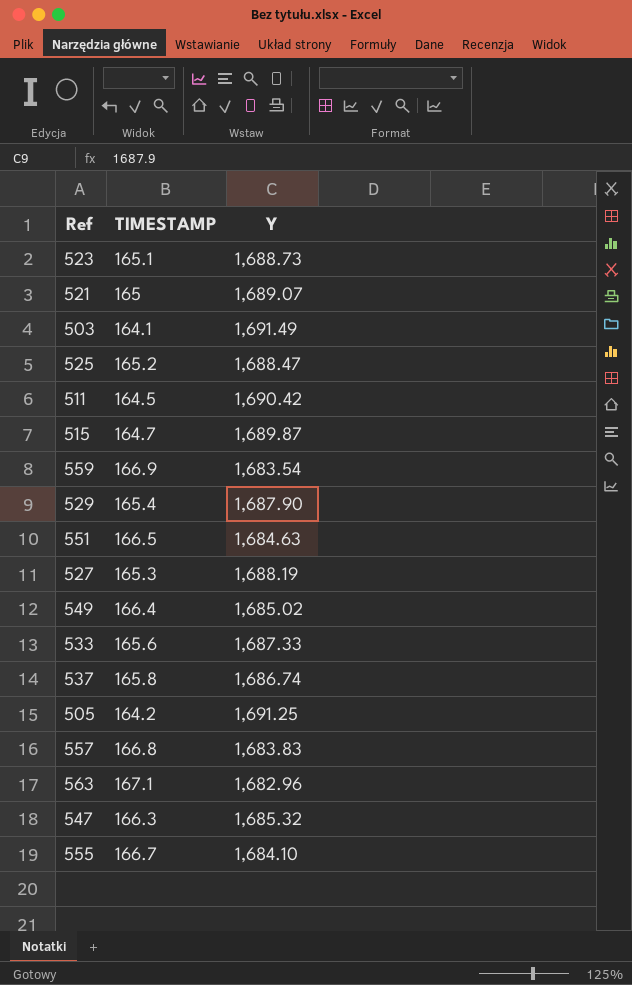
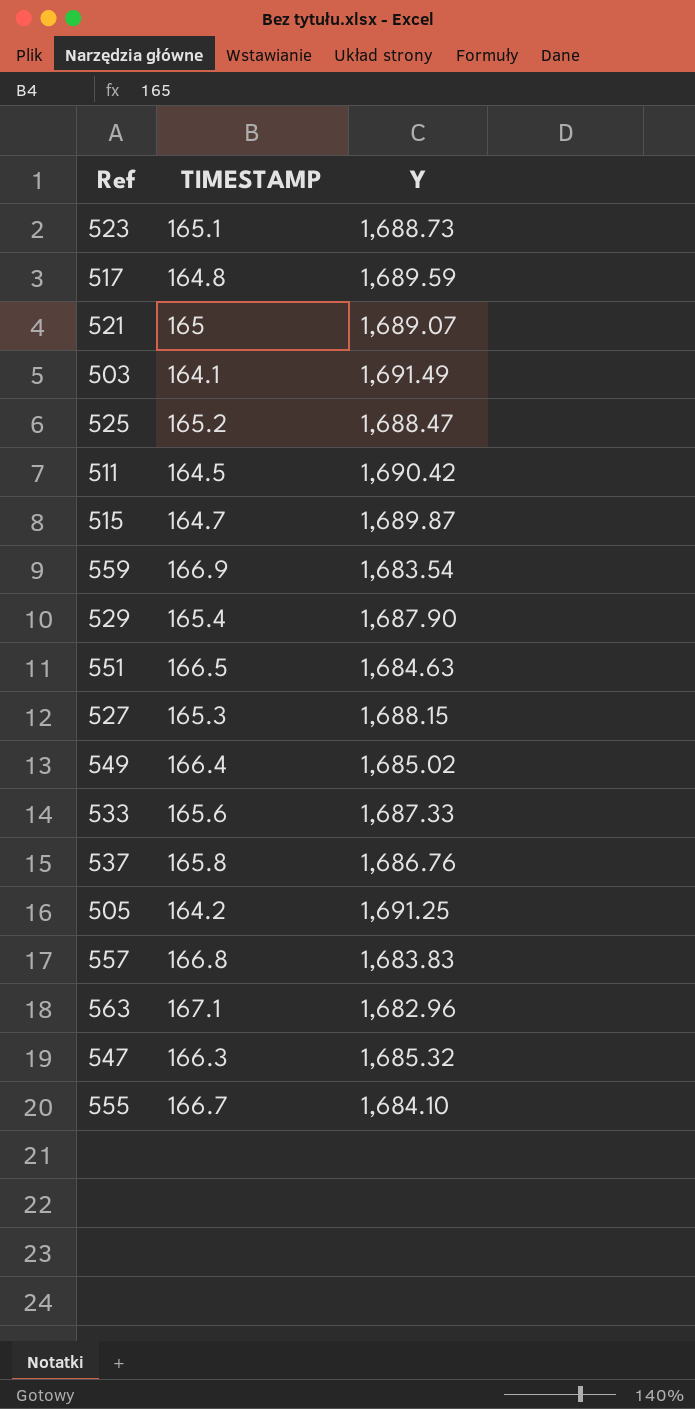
row 517: none -> 164.8 | 1,689.59
527 | Y: 1,688.19 -> 1,688.15
537 | Y: 1,686.74 -> 1,686.76

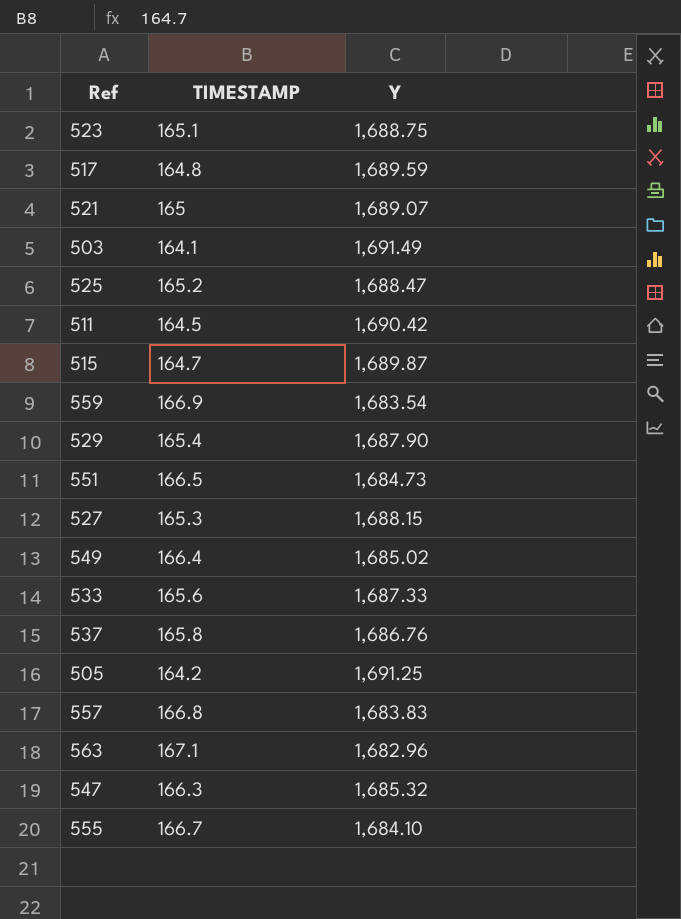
523 | Y: 1,688.73 -> 1,688.75
551 | Y: 1,684.63 -> 1,684.73

